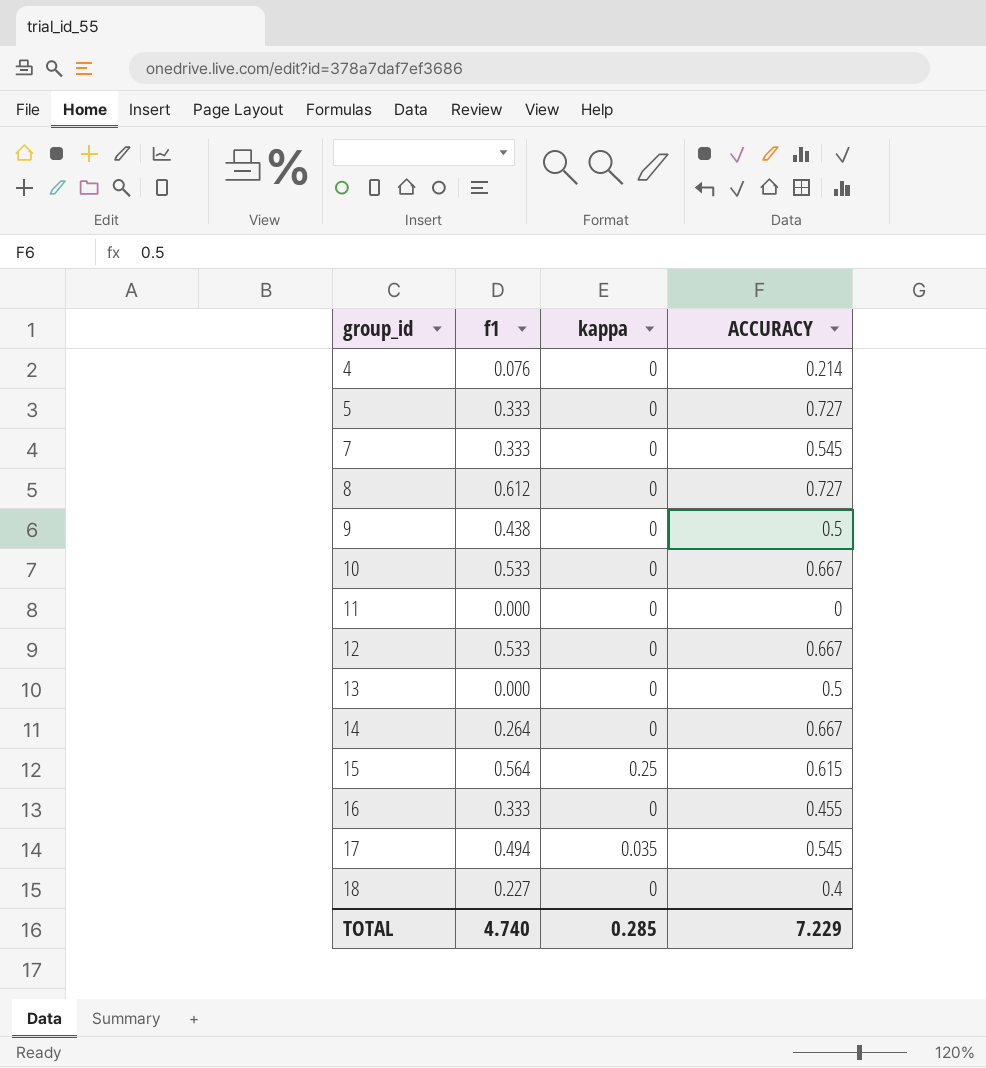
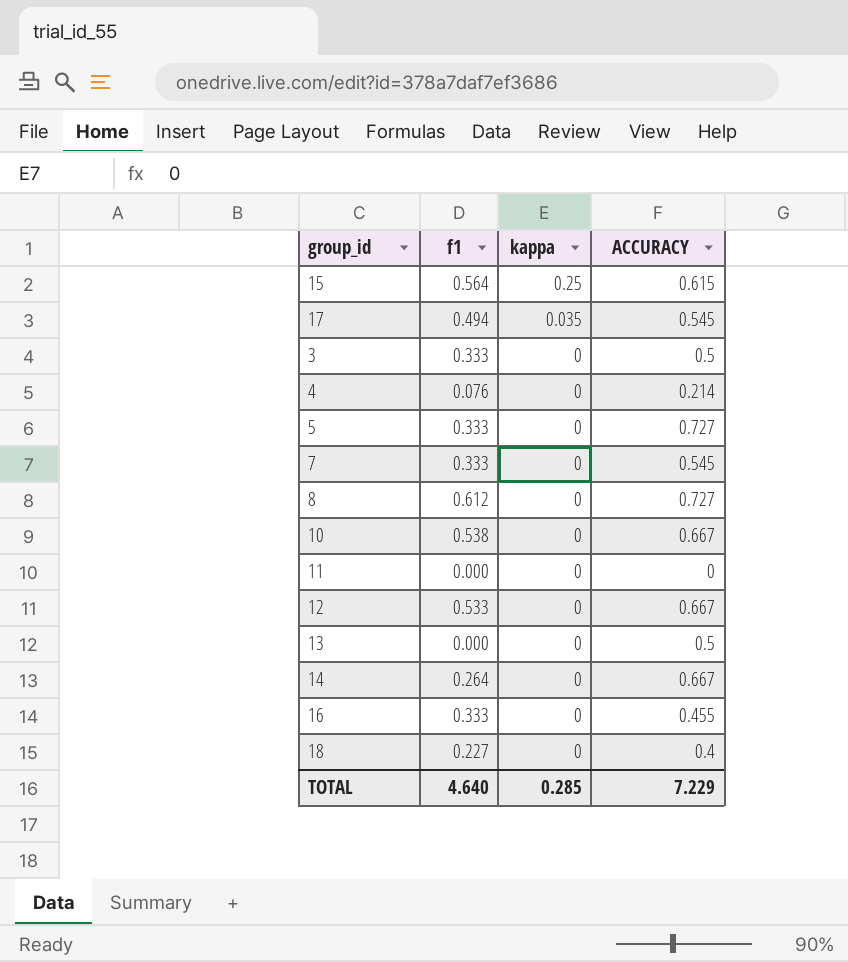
row order: group_id ascending -> kappa descending
row 9: 0.438 | 0 | 0.5 -> none
row 3: none -> 0.333 | 0 | 0.5
10 | f1: 0.533 -> 0.538
TOTAL | f1: 4.740 -> 4.640

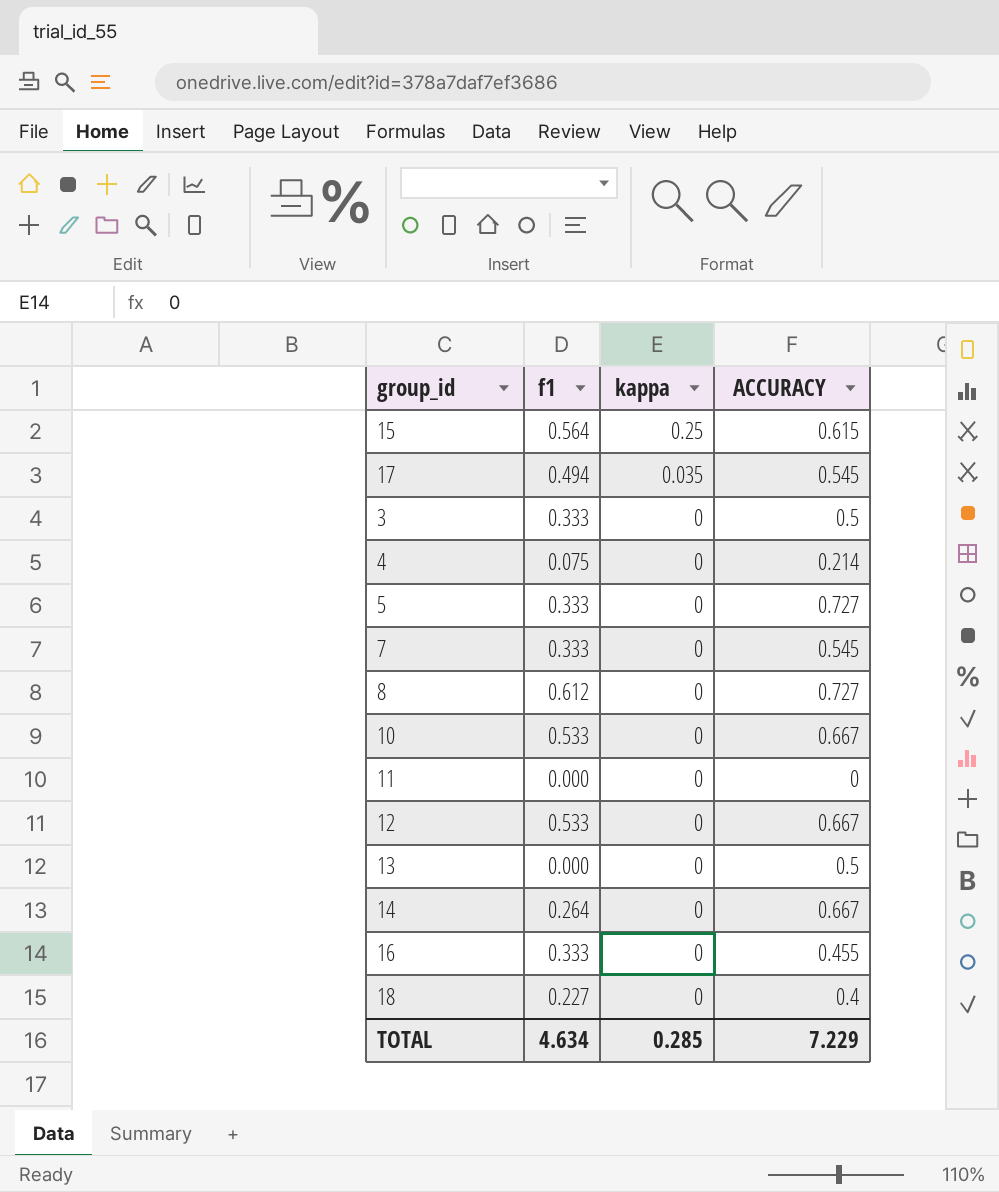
4 | f1: 0.076 -> 0.075
10 | f1: 0.538 -> 0.533
TOTAL | f1: 4.640 -> 4.634

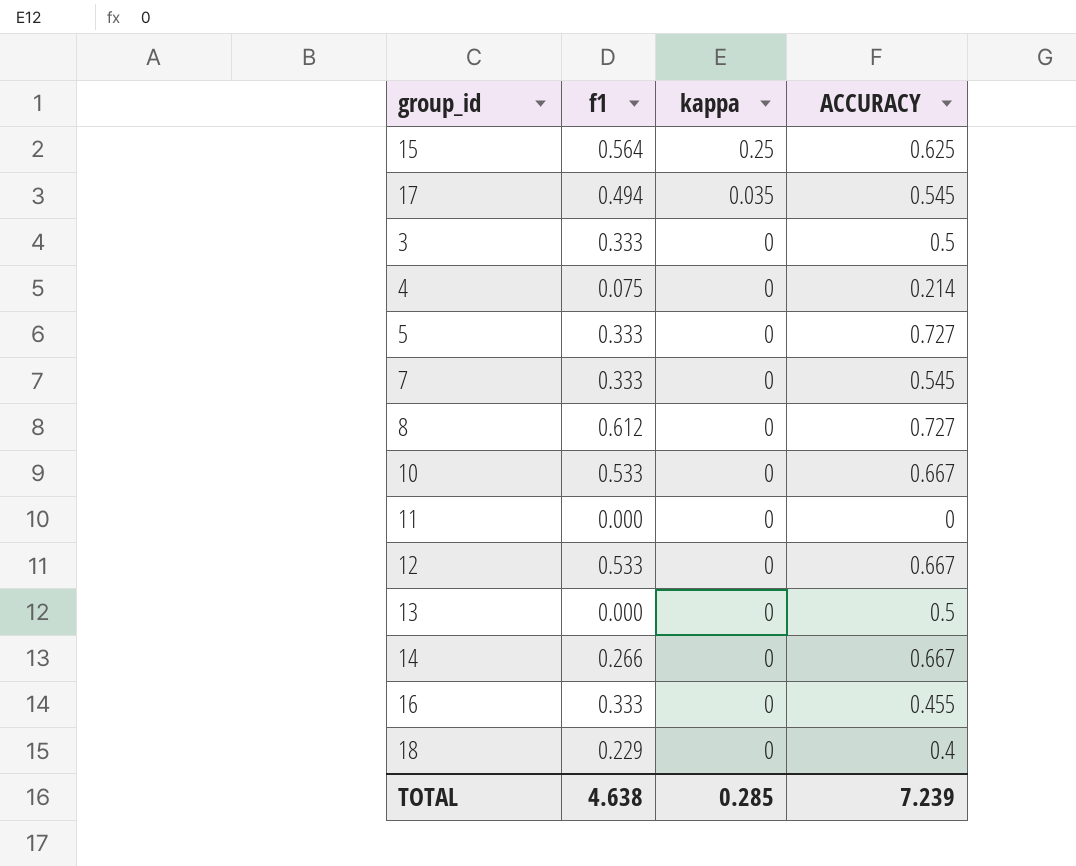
15 | ACCURACY: 0.615 -> 0.625
14 | f1: 0.264 -> 0.266
18 | f1: 0.227 -> 0.229
TOTAL | f1: 4.634 -> 4.638
TOTAL | ACCURACY: 7.229 -> 7.239

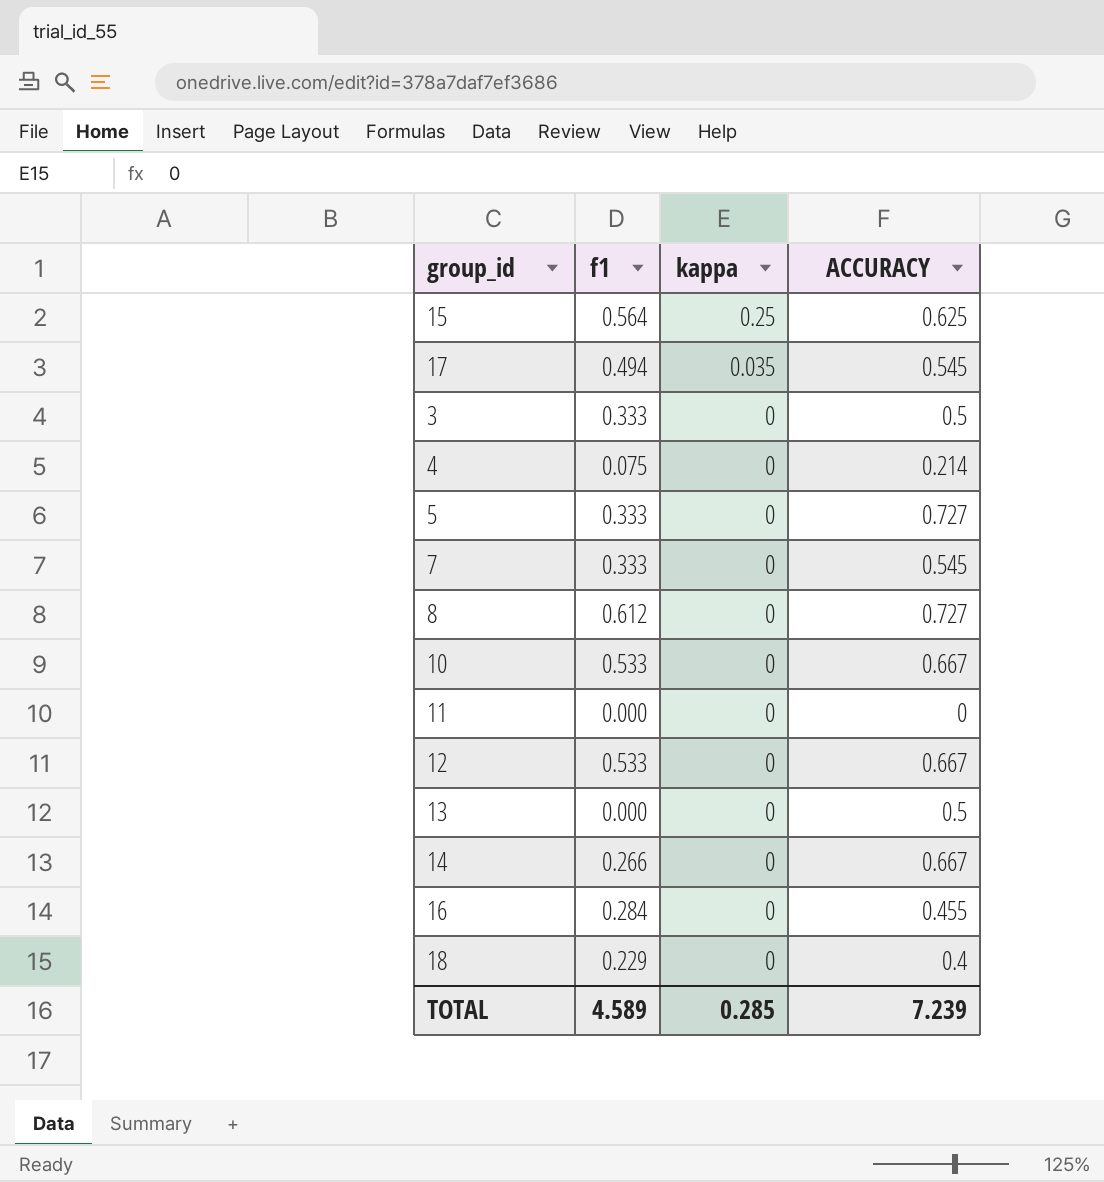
16 | f1: 0.333 -> 0.284
TOTAL | f1: 4.638 -> 4.589

